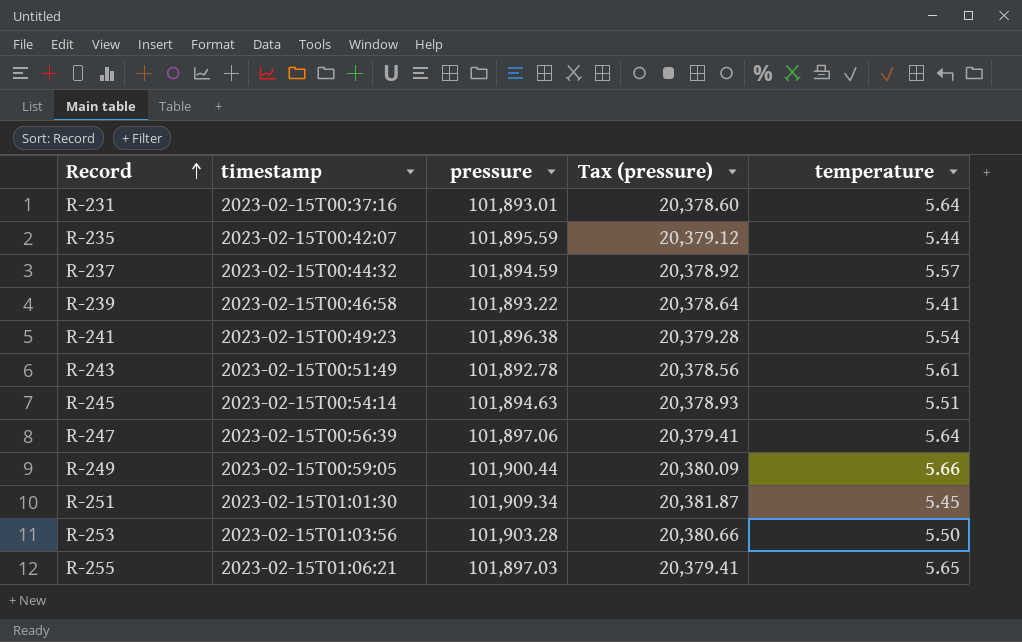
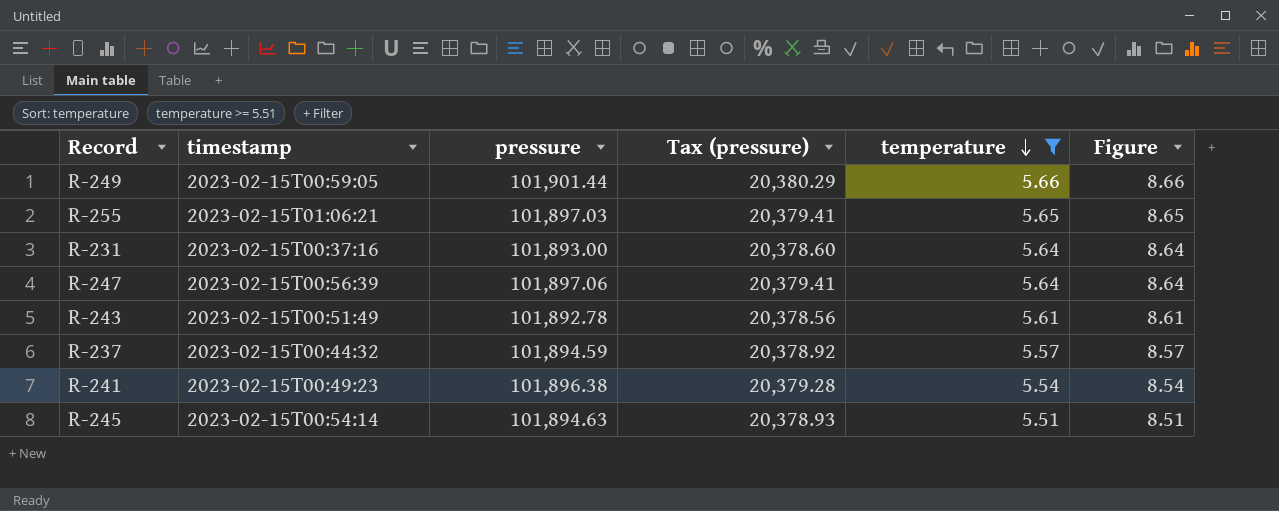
filter: none -> temperature >= 5.51
row order: Record ascending -> temperature descending
column Figure | formula: none -> [temperature] + 3
R-249 | pressure: 101,900.44 -> 101,901.44
R-249 | Tax (pressure): 20,380.09 -> 20,380.29
R-231 | pressure: 101,893.01 -> 101,893.00

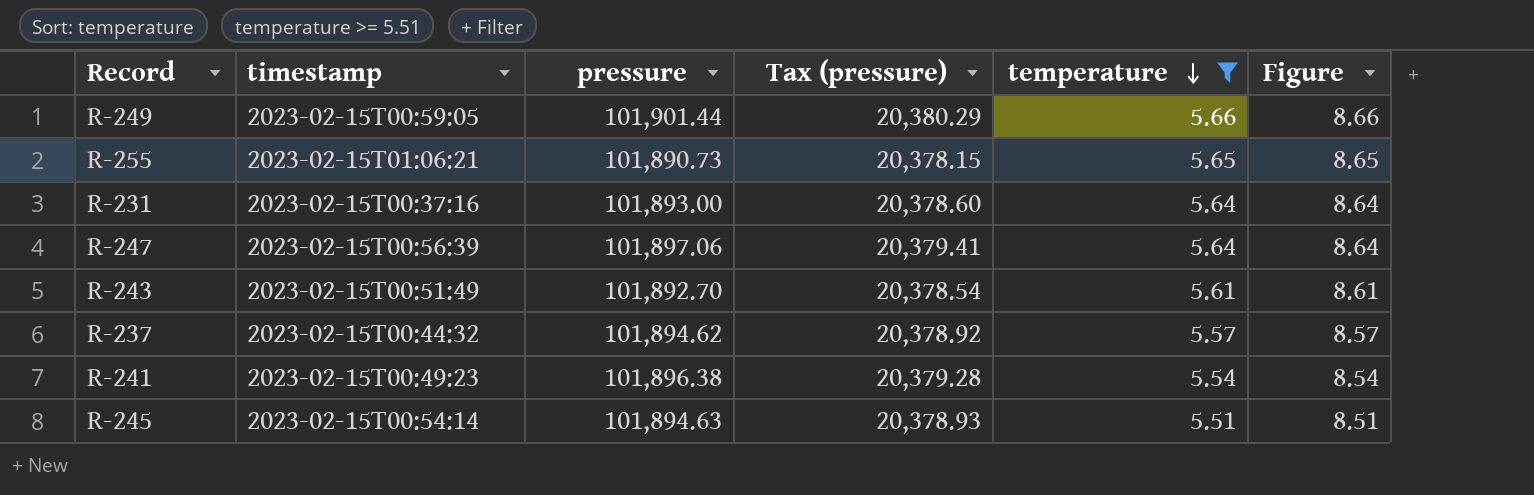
R-255 | pressure: 101,897.03 -> 101,890.73
R-255 | Tax (pressure): 20,379.41 -> 20,378.15
R-243 | pressure: 101,892.78 -> 101,892.70
R-243 | Tax (pressure): 20,378.56 -> 20,378.54
R-237 | pressure: 101,894.59 -> 101,894.62

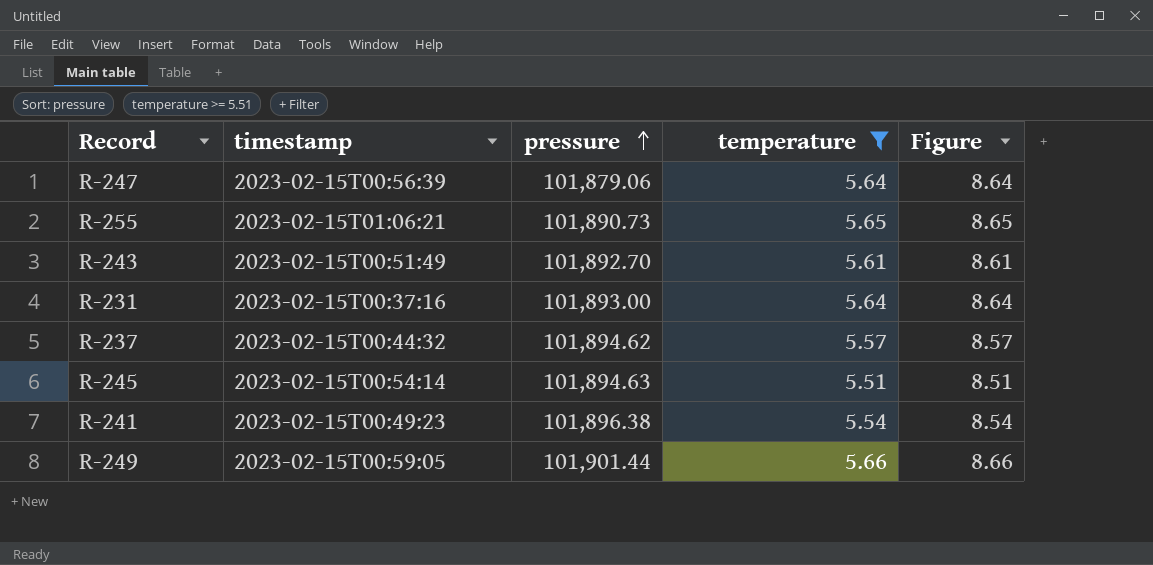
row order: temperature descending -> pressure ascending
column Tax (pressure) | formula: [pressure] * 0.2 -> none
R-247 | pressure: 101,897.06 -> 101,879.06

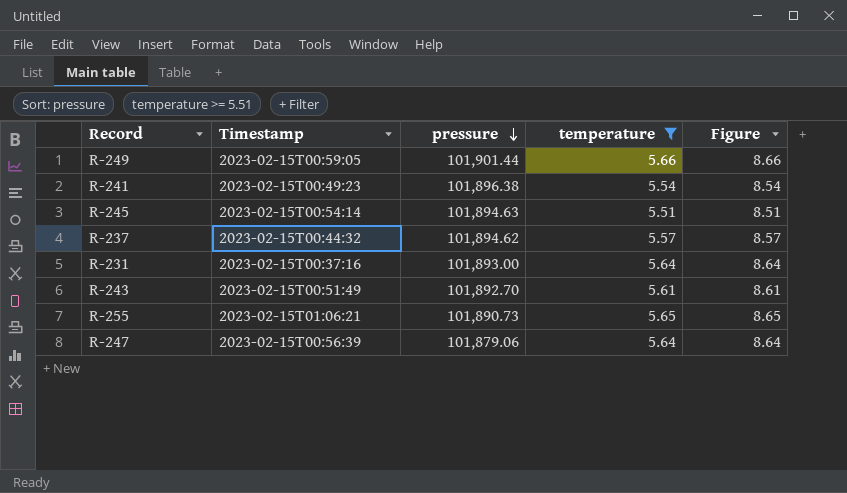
row order: pressure ascending -> pressure descending
column name: timestamp -> Timestamp

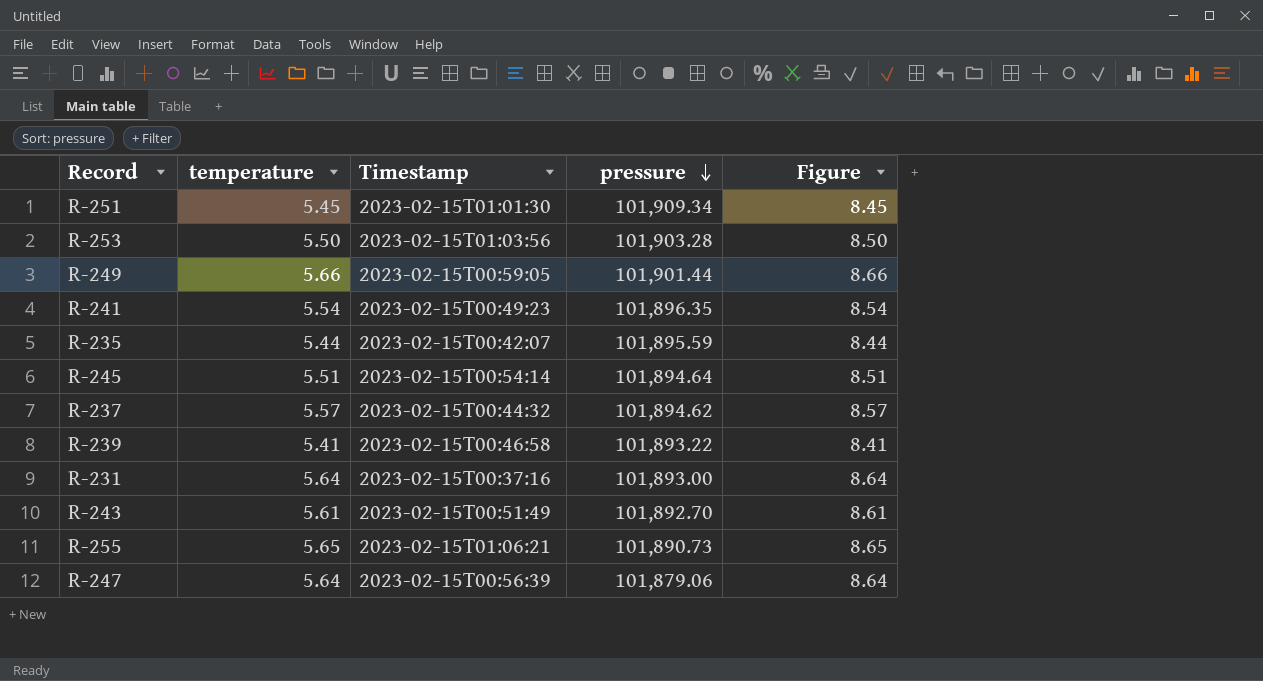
filter: temperature >= 5.51 -> none
column temperature | position: 4 -> 2
R-241 | pressure: 101,896.38 -> 101,896.35
R-245 | pressure: 101,894.63 -> 101,894.64

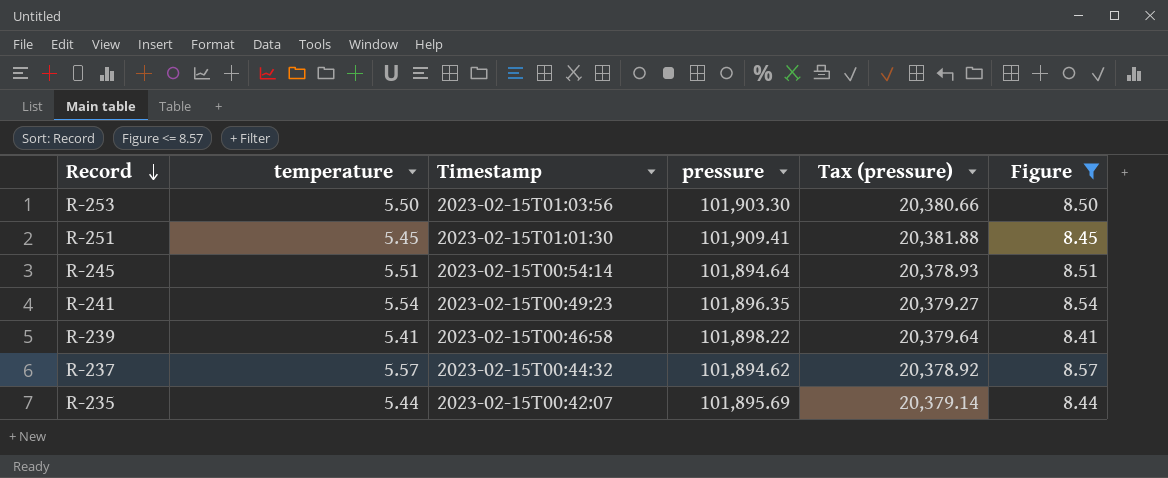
filter: none -> Figure <= 8.57
row order: pressure descending -> Record descending
column Tax (pressure) | formula: none -> [pressure] * 0.2
R-253 | pressure: 101,903.28 -> 101,903.30
R-251 | pressure: 101,909.34 -> 101,909.41
R-239 | pressure: 101,893.22 -> 101,898.22
R-235 | pressure: 101,895.59 -> 101,895.69

